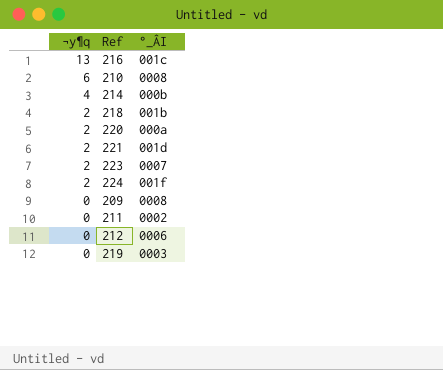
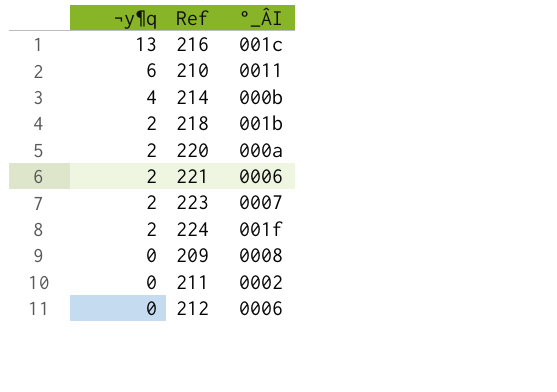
row 219: 0 | 0003 -> none
210 | °_ÂI: 0008 -> 0011
221 | °_ÂI: 001d -> 0006

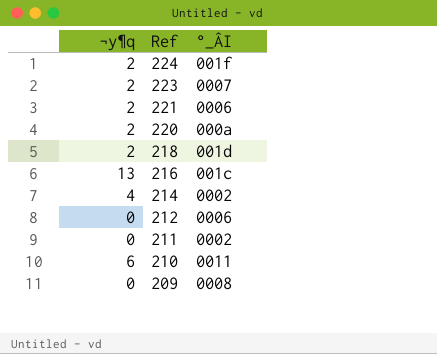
row order: ¬y¶q descending -> Ref descending
218 | °_ÂI: 001b -> 001d
214 | °_ÂI: 000b -> 0002

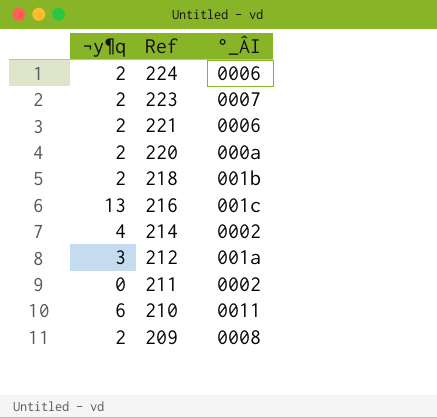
224 | °_ÂI: 001f -> 0006
218 | °_ÂI: 001d -> 001b
212 | ¬y¶q: 0 -> 3
212 | °_ÂI: 0006 -> 001a
209 | ¬y¶q: 0 -> 2

